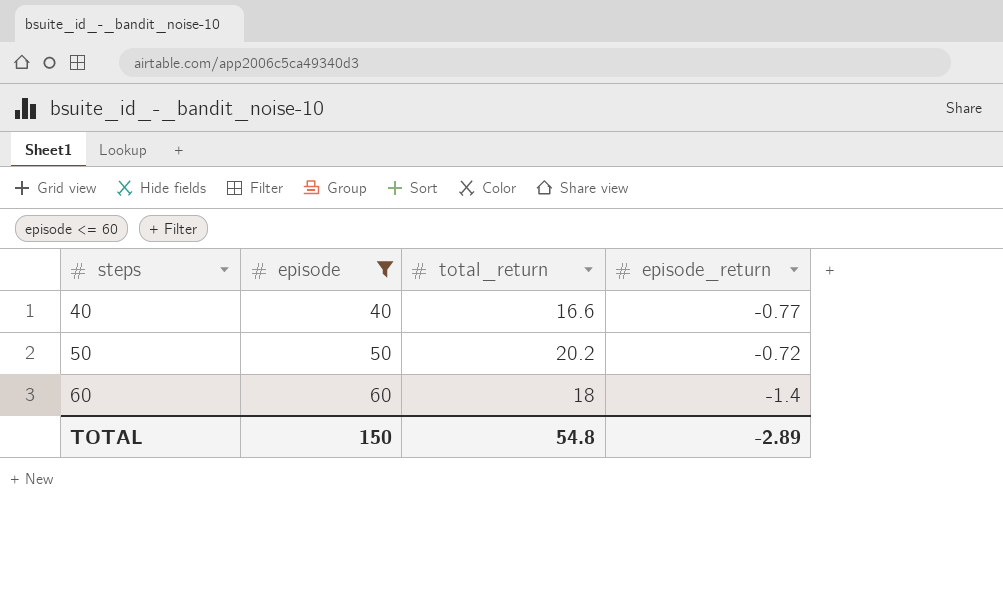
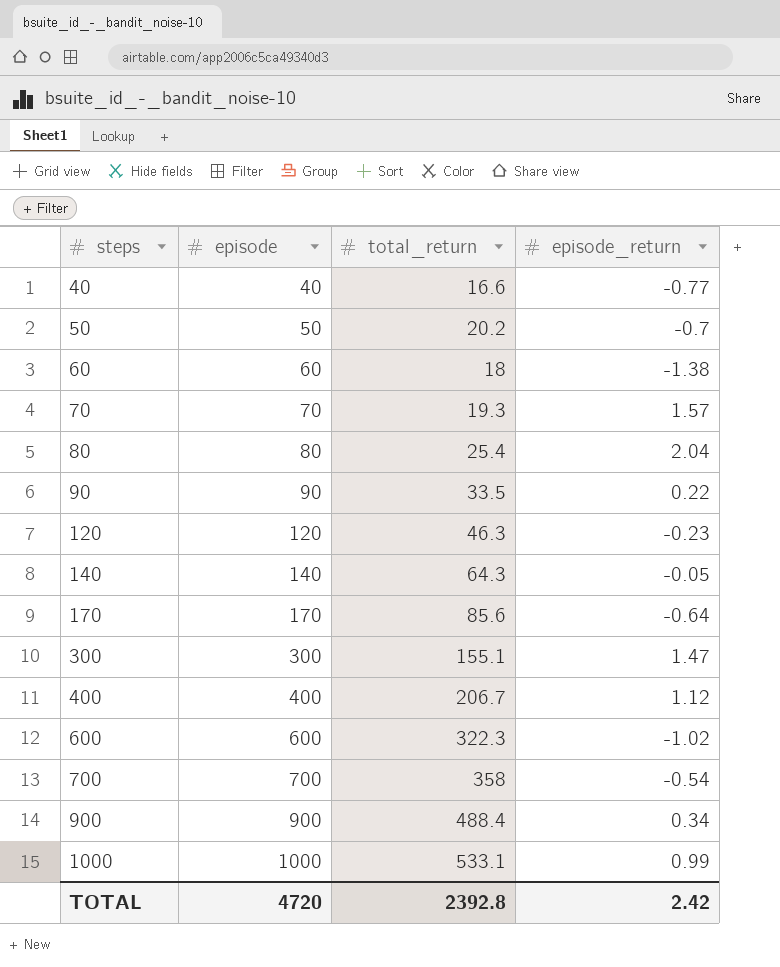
filter: episode <= 60 -> none
50 | episode_return: -0.72 -> -0.7
60 | episode_return: -1.4 -> -1.38
TOTAL | episode: 150 -> 4720
TOTAL | total_return: 54.8 -> 2392.8
TOTAL | episode_return: -2.89 -> 2.42

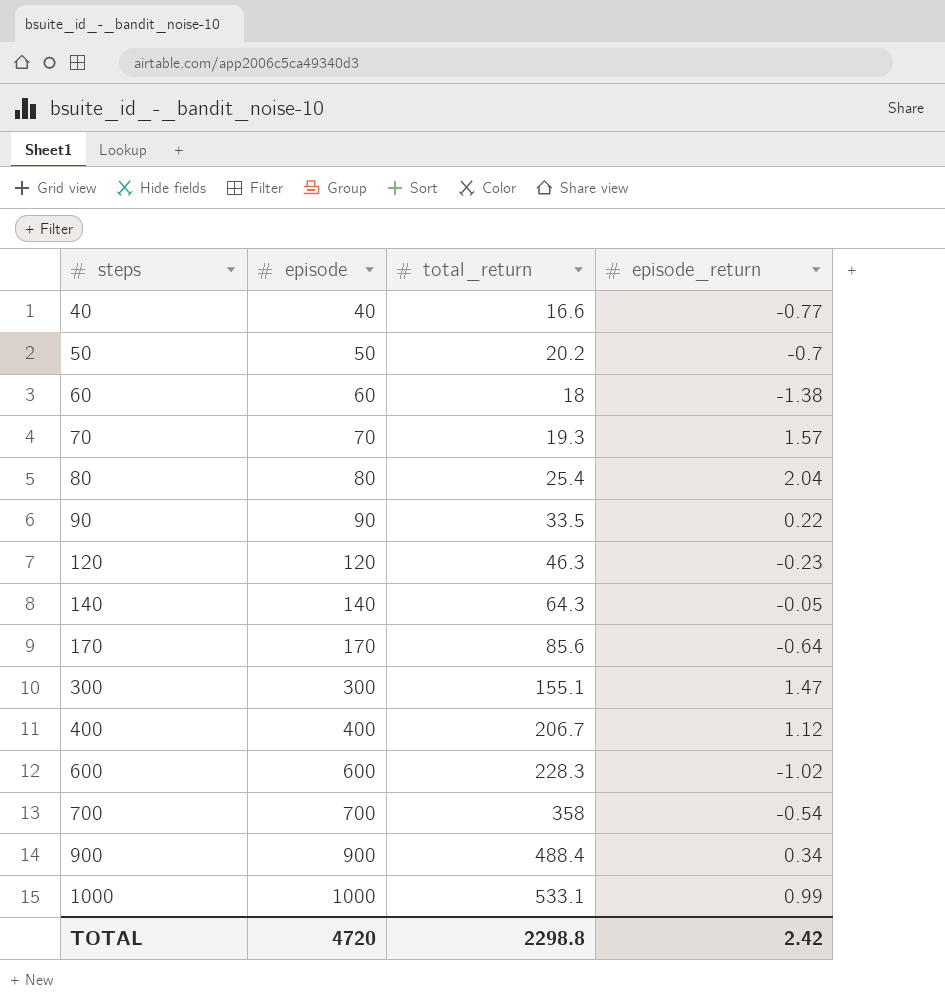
600 | total_return: 322.3 -> 228.3
TOTAL | total_return: 2392.8 -> 2298.8

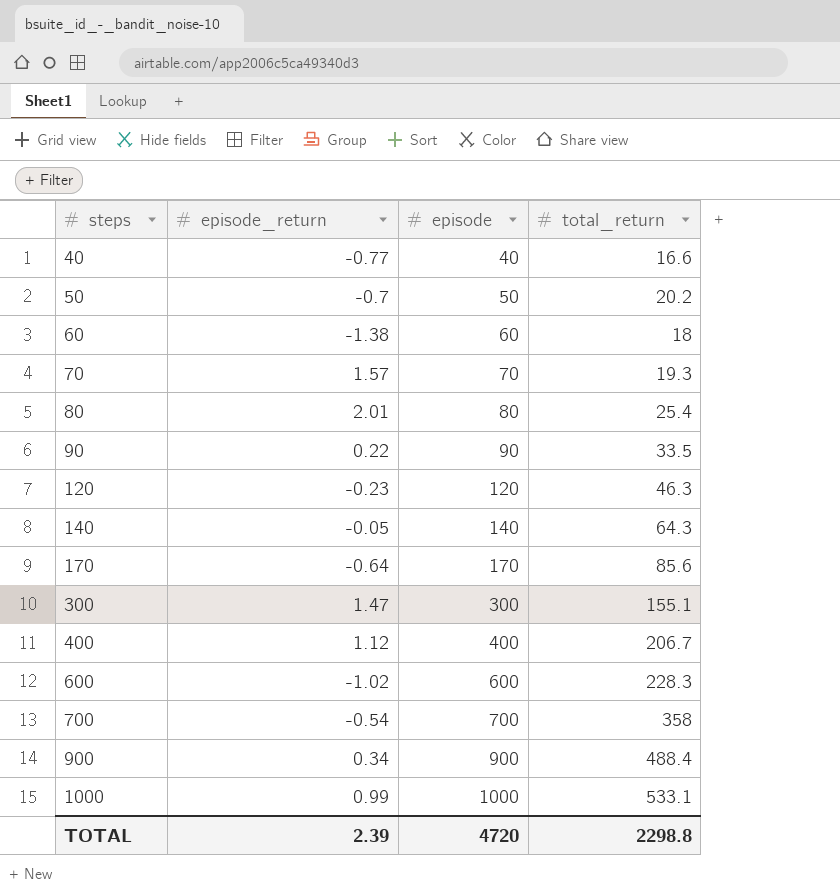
column episode_return | position: 4 -> 2
80 | episode_return: 2.04 -> 2.01
TOTAL | episode_return: 2.42 -> 2.39

